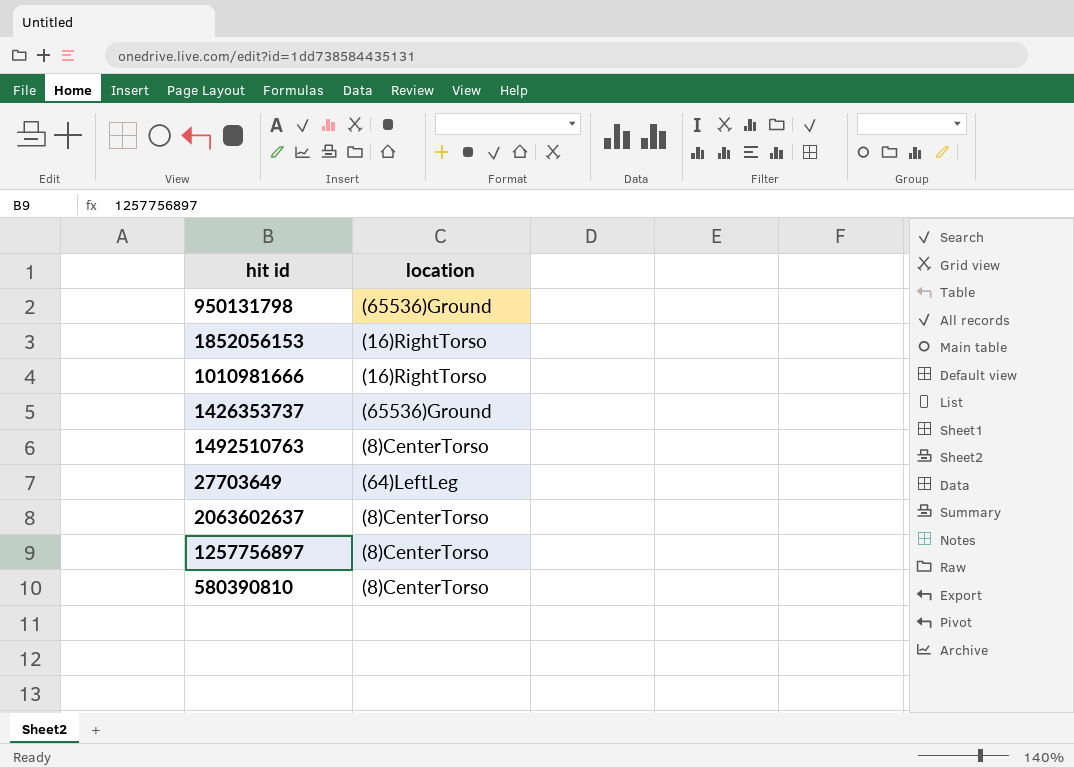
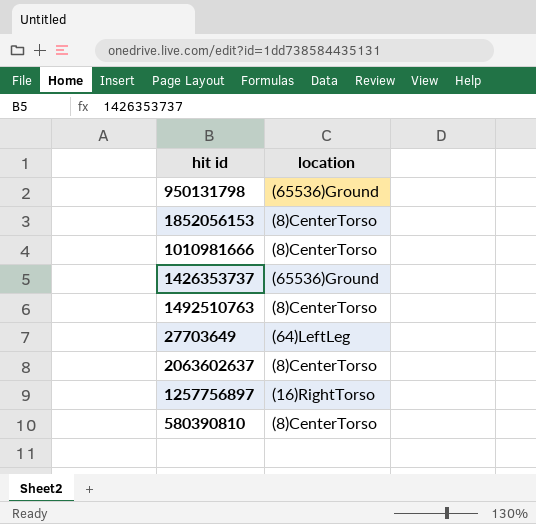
1852056153 | location: (16)RightTorso -> (8)CenterTorso
1010981666 | location: (16)RightTorso -> (8)CenterTorso
1257756897 | location: (8)CenterTorso -> (16)RightTorso

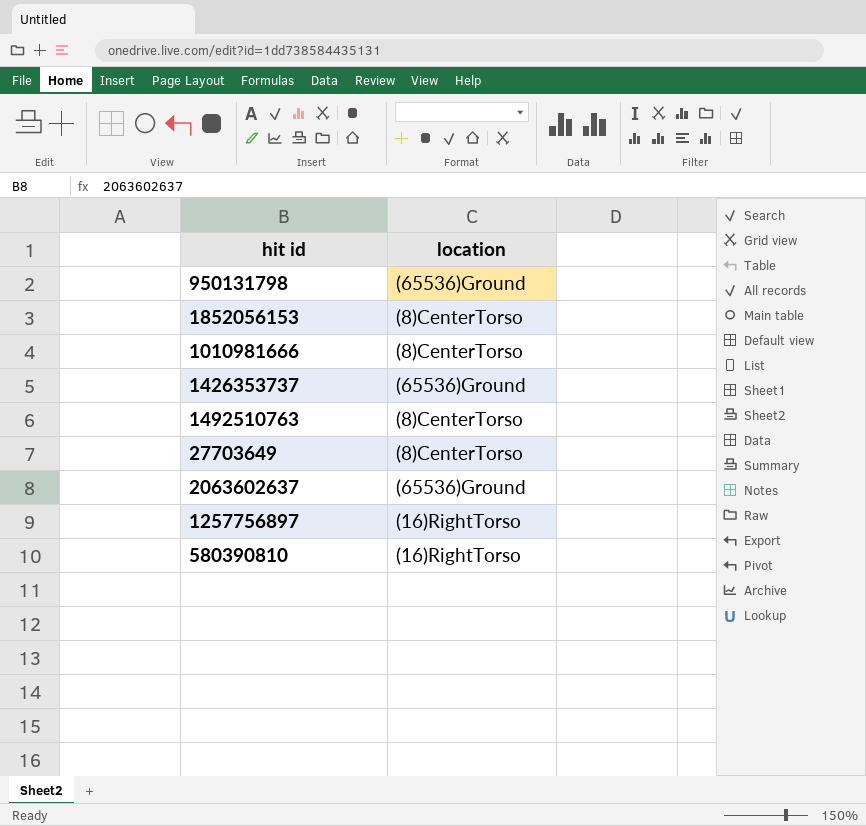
27703649 | location: (64)LeftLeg -> (8)CenterTorso
2063602637 | location: (8)CenterTorso -> (65536)Ground
580390810 | location: (8)CenterTorso -> (16)RightTorso

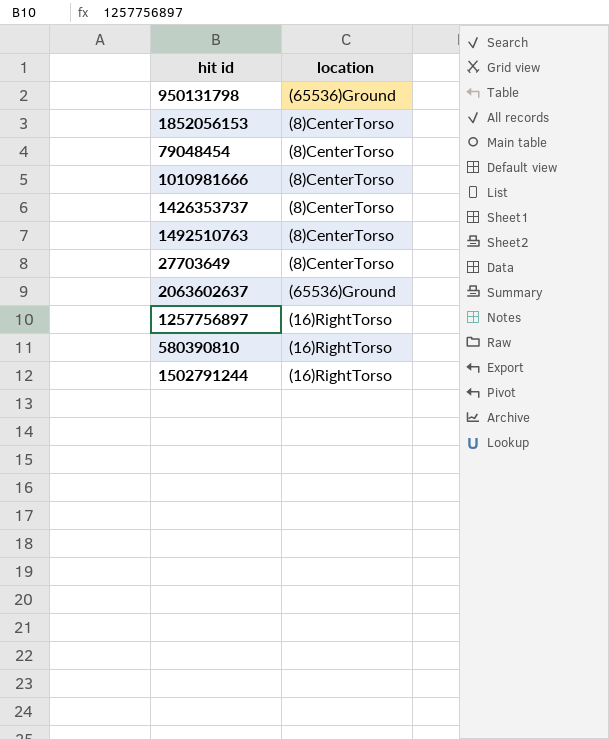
row 79048454: none -> (8)CenterTorso
1426353737 | location: (65536)Ground -> (8)CenterTorso
row 1502791244: none -> (16)RightTorso

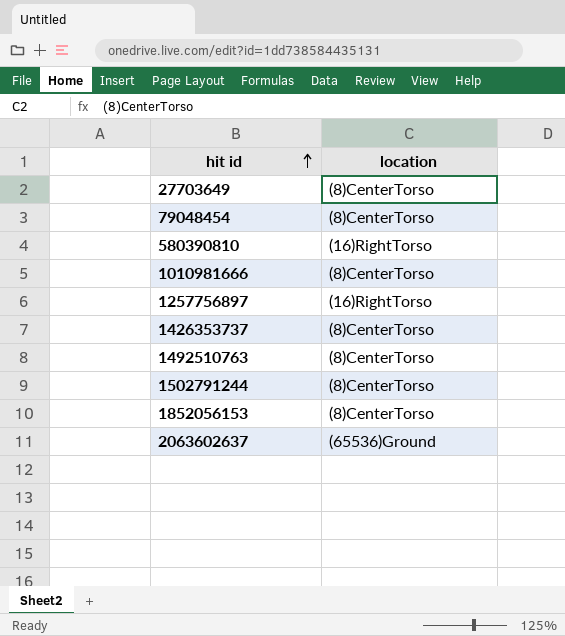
row order: none -> hit id ascending
row 950131798: (65536)Ground -> none
1502791244 | location: (16)RightTorso -> (8)CenterTorso

